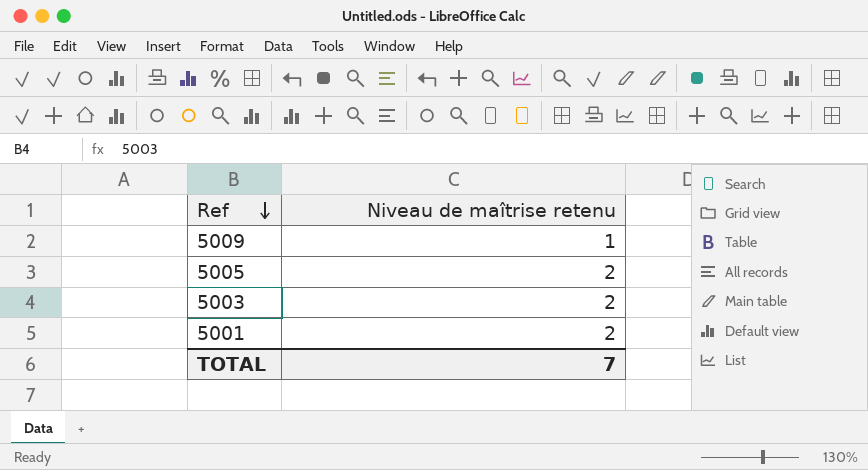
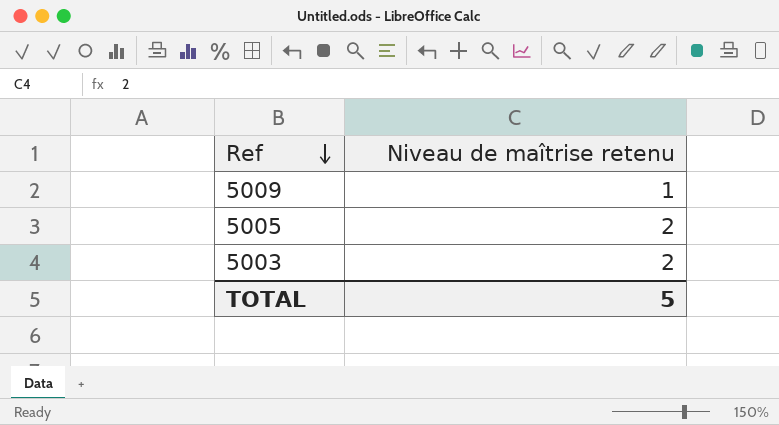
row 5001: 2 -> none
TOTAL | Niveau de maîtrise retenu: 7 -> 5

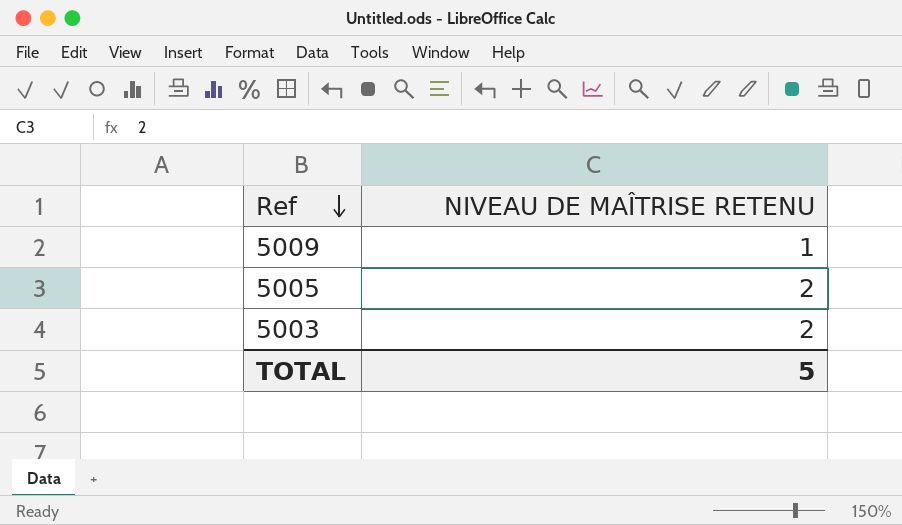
column name: Niveau de maîtrise retenu -> NIVEAU DE MAÎTRISE RETENU

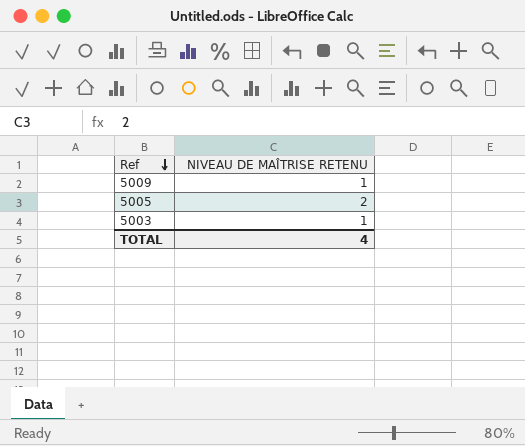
5003 | NIVEAU DE MAÎTRISE RETENU: 2 -> 1
TOTAL | NIVEAU DE MAÎTRISE RETENU: 5 -> 4

